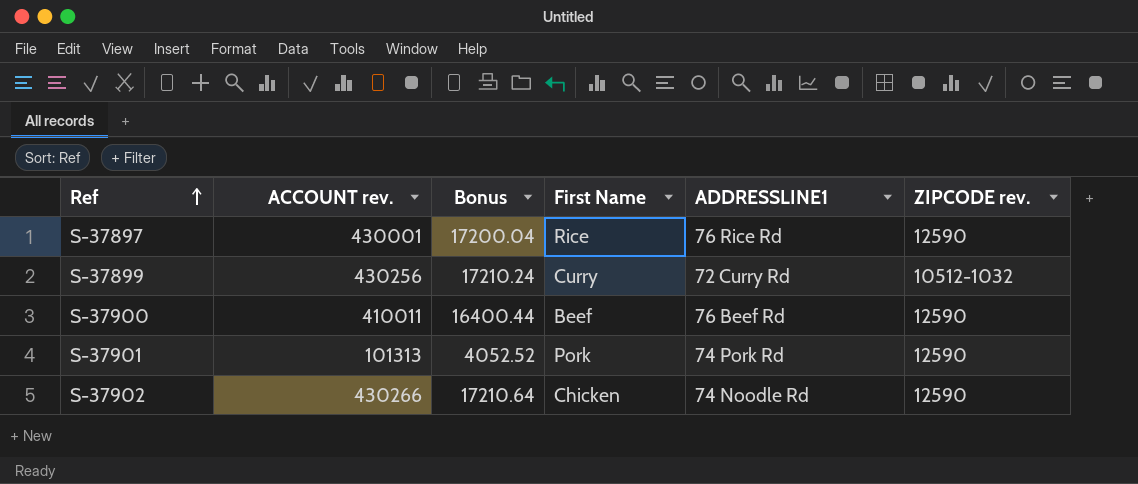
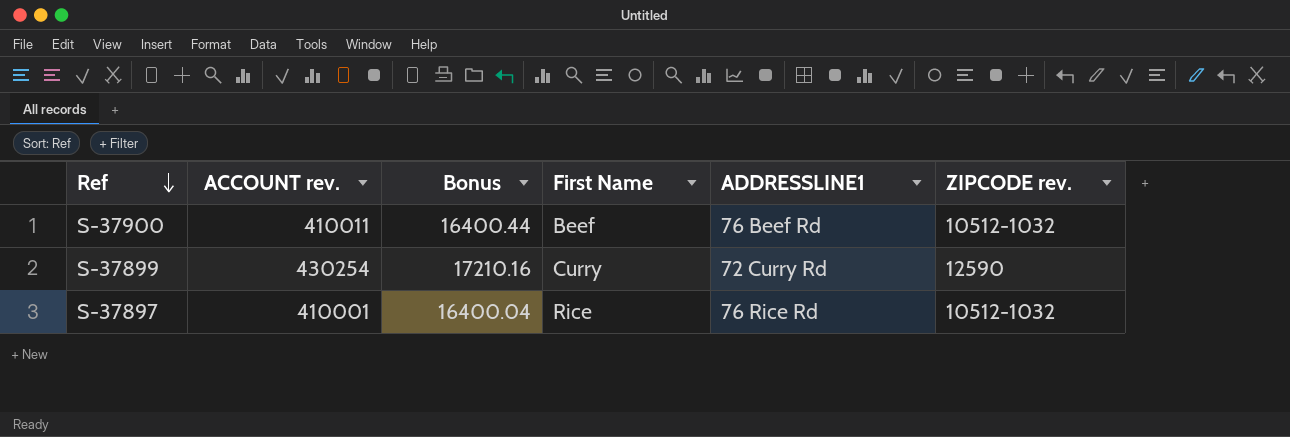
row order: Ref ascending -> Ref descending
row S-37901: 101313 | 4052.52 | Pork | 74 Pork Rd | 12590 -> none
row S-37902: 430266 | 17210.64 | Chicken | 74 Noodle Rd | 12590 -> none
S-37900 | ZIPCODE rev.: 12590 -> 10512-1032
S-37899 | ACCOUNT rev.: 430256 -> 430254
S-37899 | Bonus: 17210.24 -> 17210.16
S-37899 | ZIPCODE rev.: 10512-1032 -> 12590
S-37897 | ACCOUNT rev.: 430001 -> 410001
S-37897 | Bonus: 17200.04 -> 16400.04
S-37897 | ZIPCODE rev.: 12590 -> 10512-1032

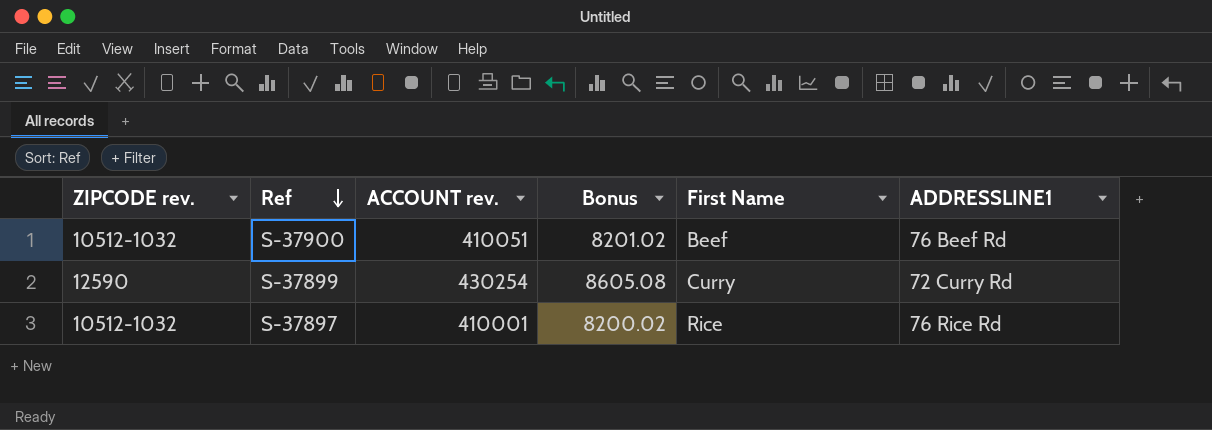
column ZIPCODE rev. | position: 6 -> 1
column Bonus | formula: [ACCOUNT rev.] * 0.04 -> [ACCOUNT rev.] * 0.02
S-37900 | ACCOUNT rev.: 410011 -> 410051

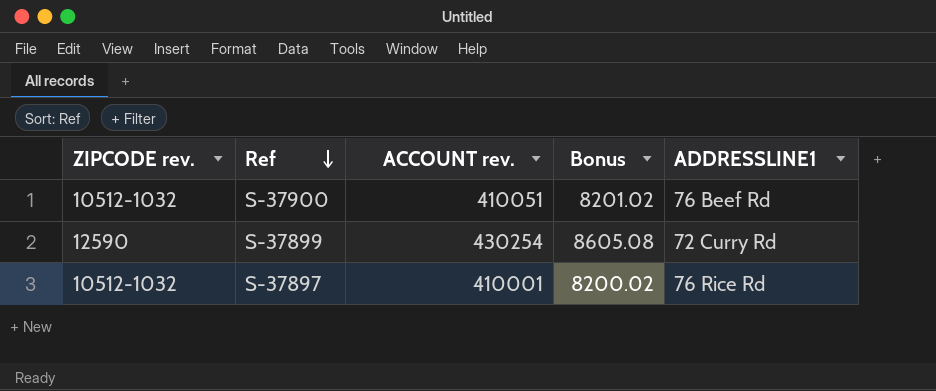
column First Name | position: 5 -> none

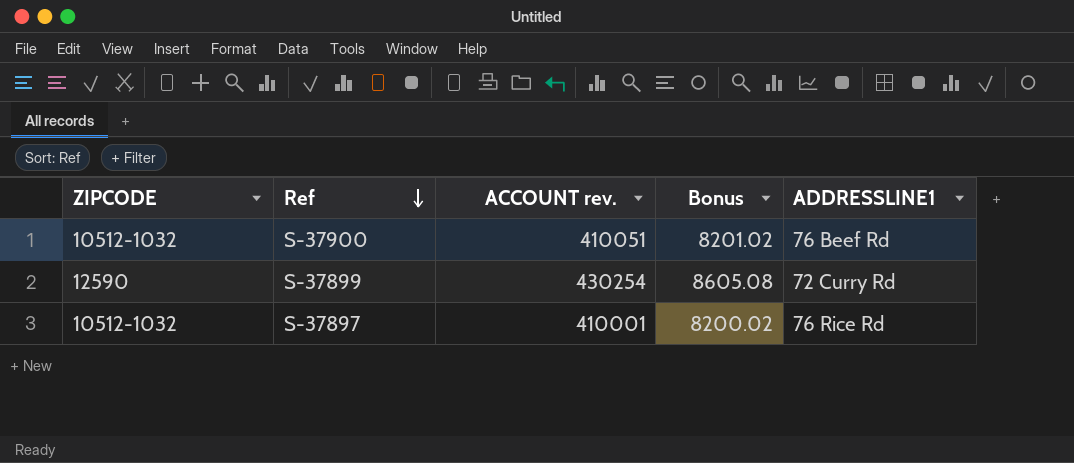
column name: ZIPCODE rev. -> ZIPCODE

